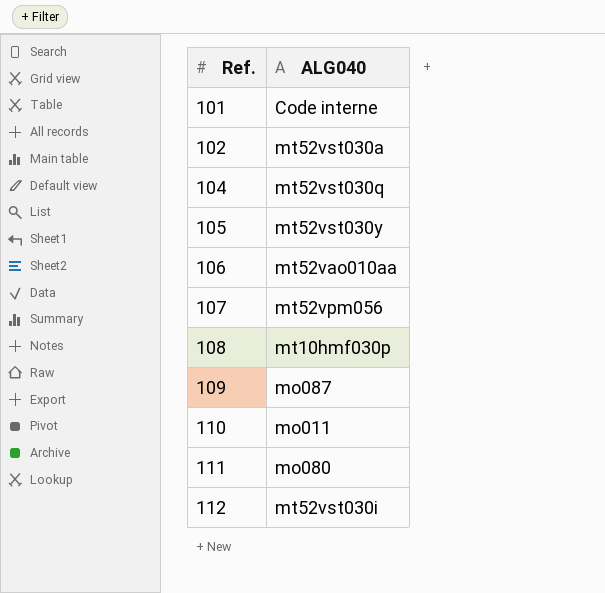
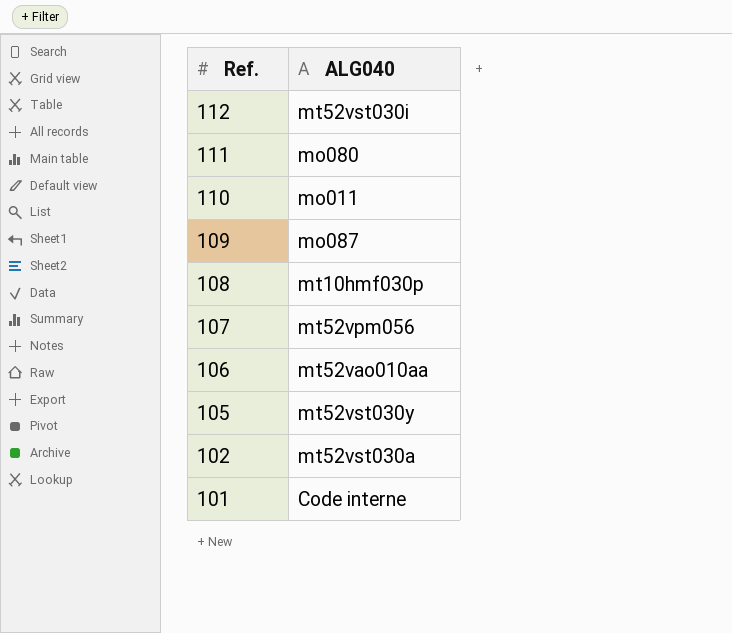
row order: Ref. ascending -> Ref. descending
row 104: mt52vst030q -> none

